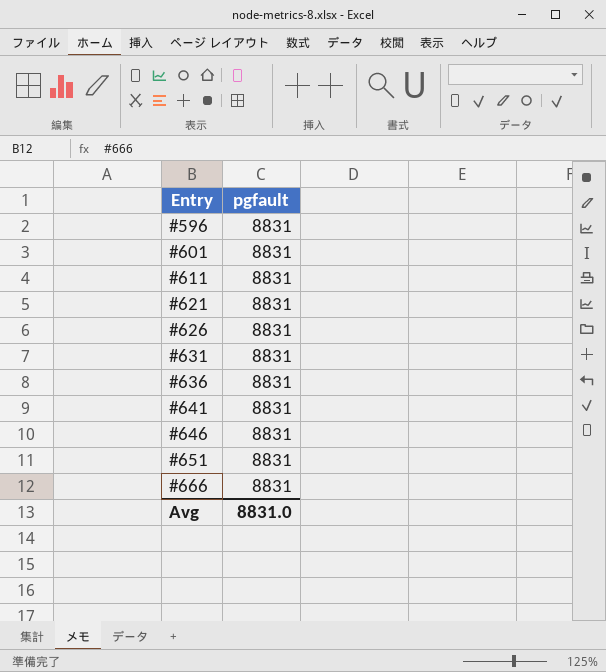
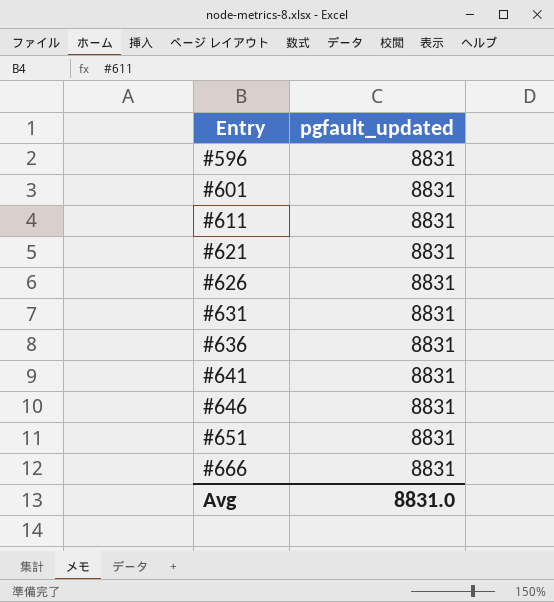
column name: pgfault -> pgfault_updated

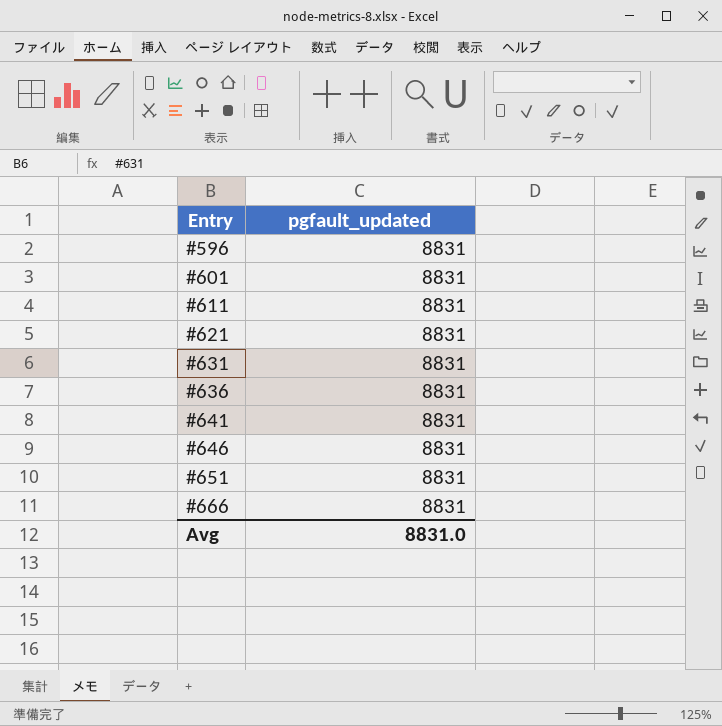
row #626: 8831 -> none

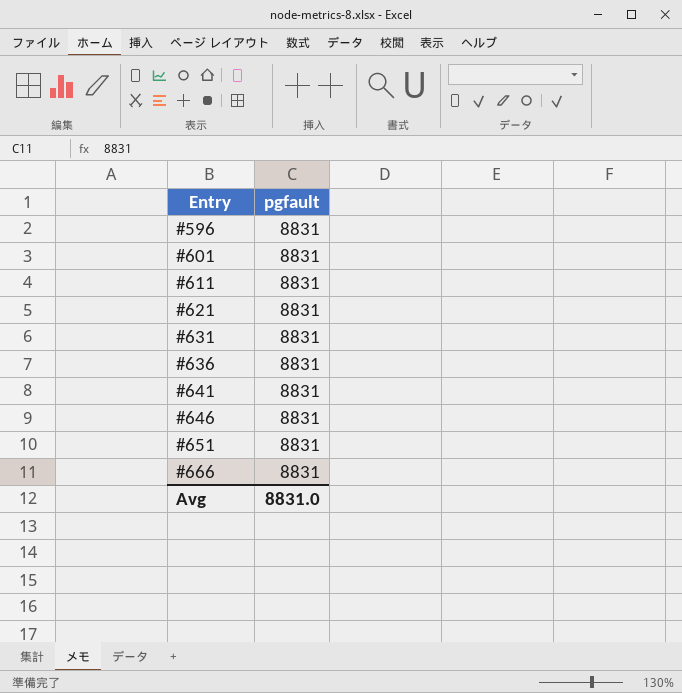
column name: pgfault_updated -> pgfault

